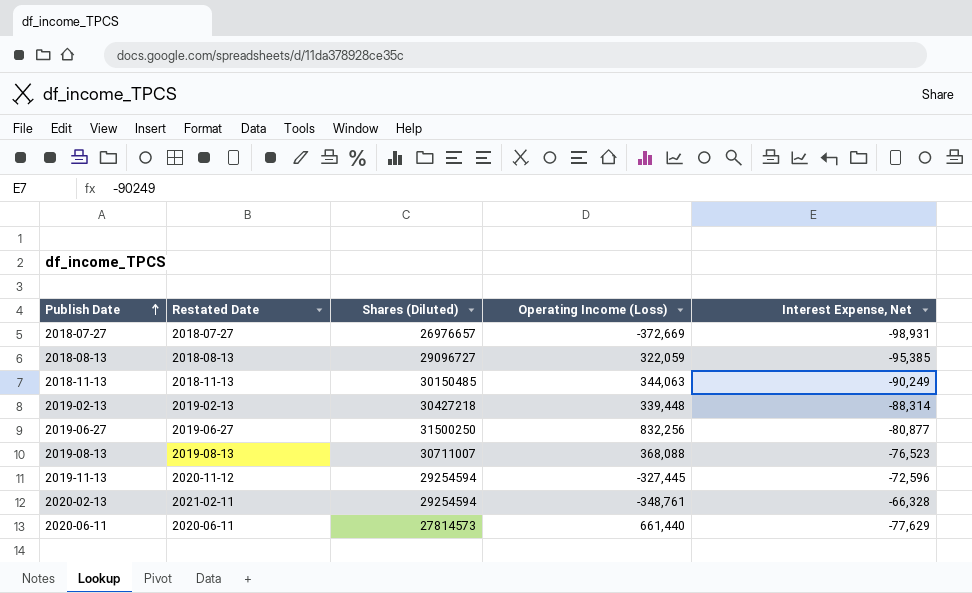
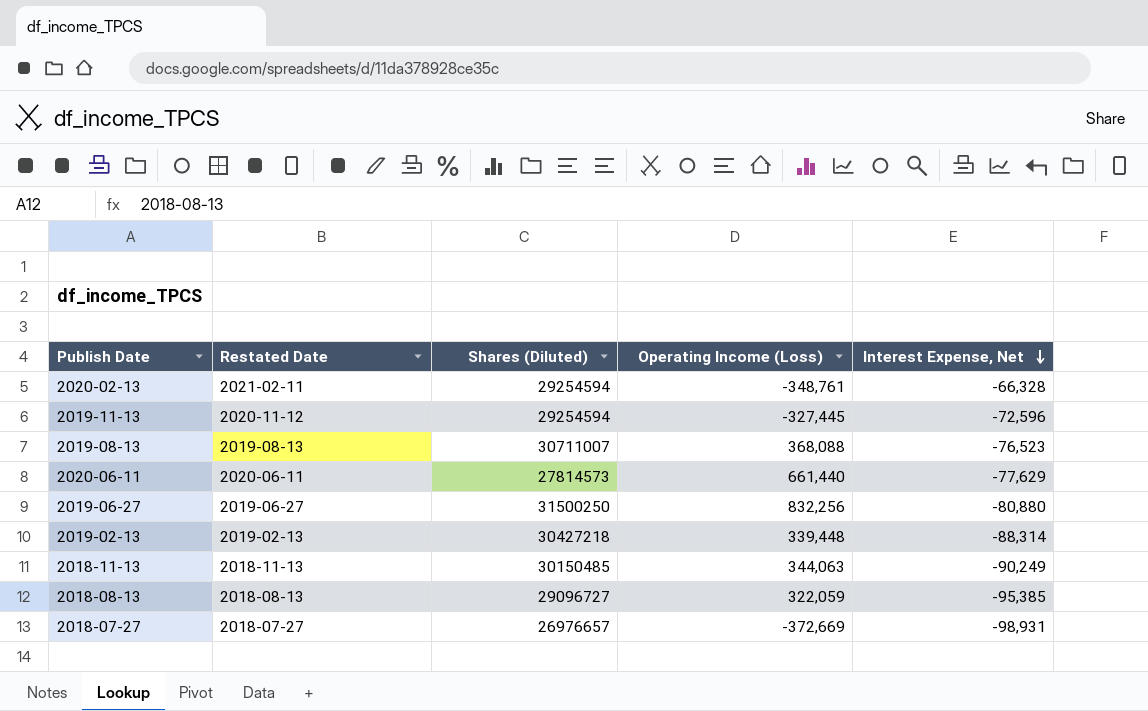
row order: Publish Date ascending -> Interest Expense, Net descending
2019-06-27 | Interest Expense, Net: -80,877 -> -80,880

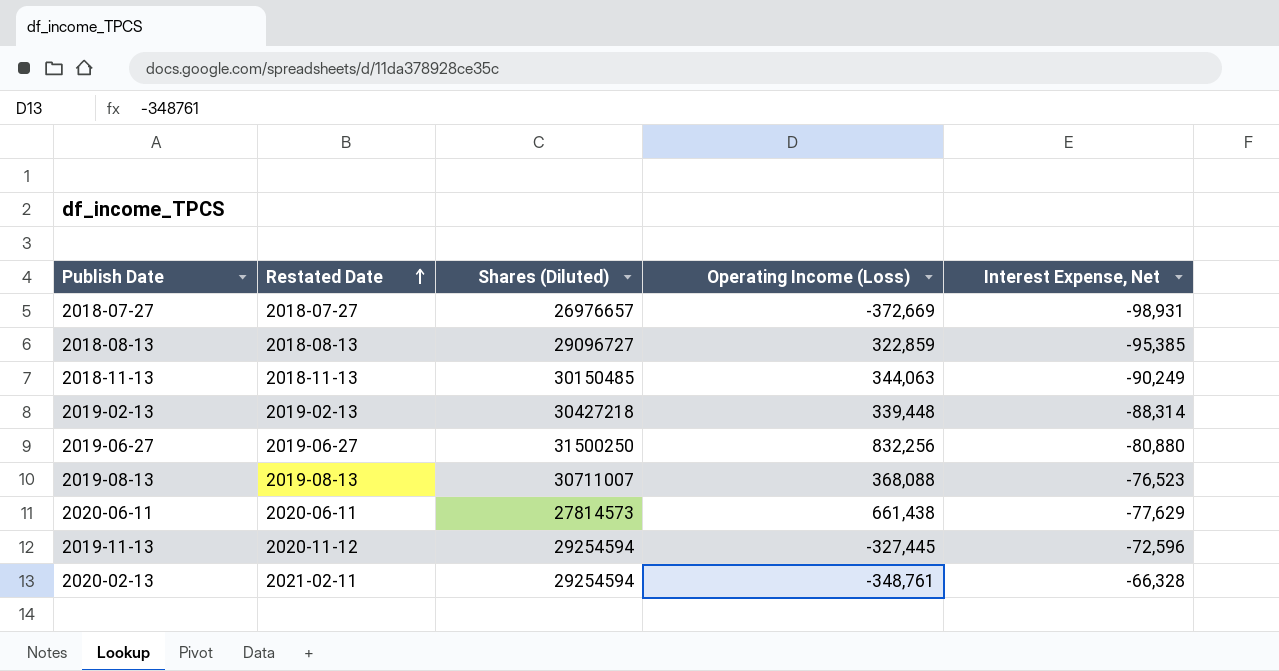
row order: Interest Expense, Net descending -> Restated Date ascending
2018-08-13 | Operating Income (Loss): 322,059 -> 322,859
2020-06-11 | Operating Income (Loss): 661,440 -> 661,438

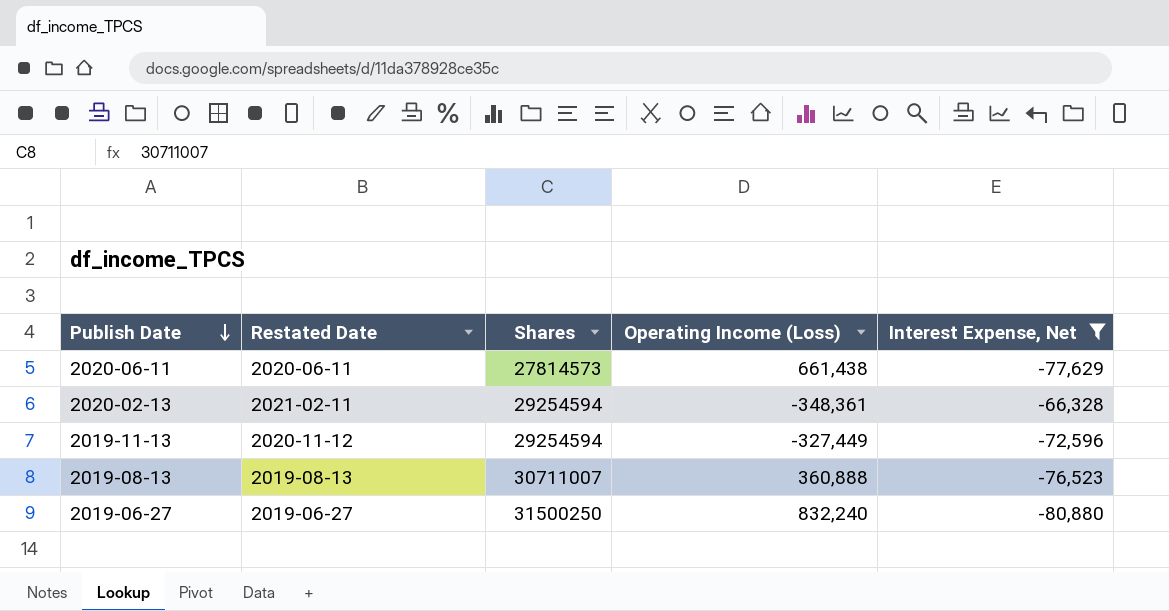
filter: none -> Interest Expense, Net >= -80,880
row order: Restated Date ascending -> Publish Date descending
column name: Shares (Diluted) -> Shares
2020-02-13 | Operating Income (Loss): -348,761 -> -348,361
2019-11-13 | Operating Income (Loss): -327,445 -> -327,449
2019-08-13 | Operating Income (Loss): 368,088 -> 360,888
2019-06-27 | Operating Income (Loss): 832,256 -> 832,240

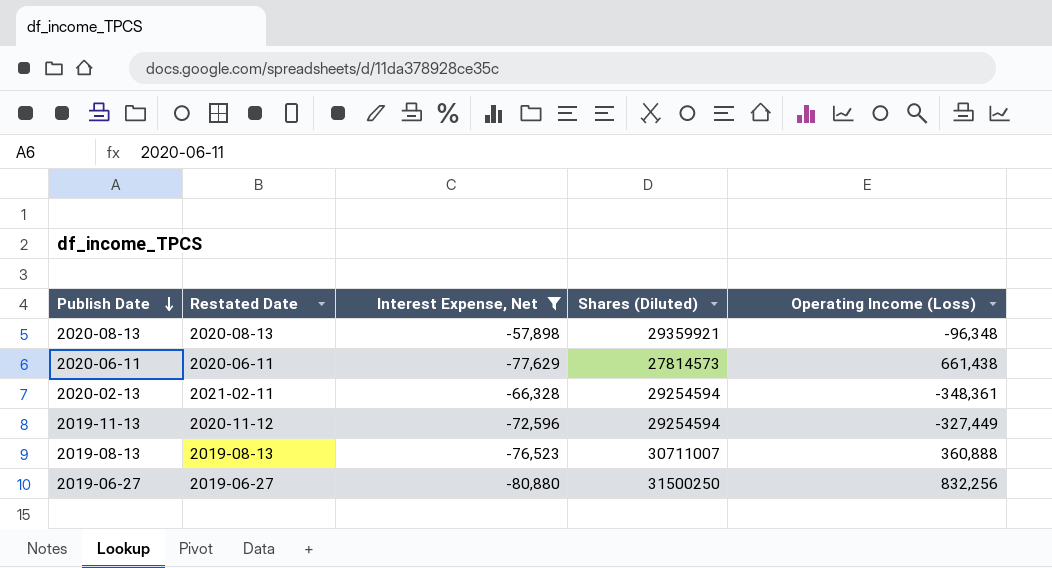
column Interest Expense, Net | position: 5 -> 3
column name: Shares -> Shares (Diluted)
row 2020-08-13: none -> 2020-08-13 | -57,898 | 29359921 | -96,348
2019-06-27 | Operating Income (Loss): 832,240 -> 832,256

